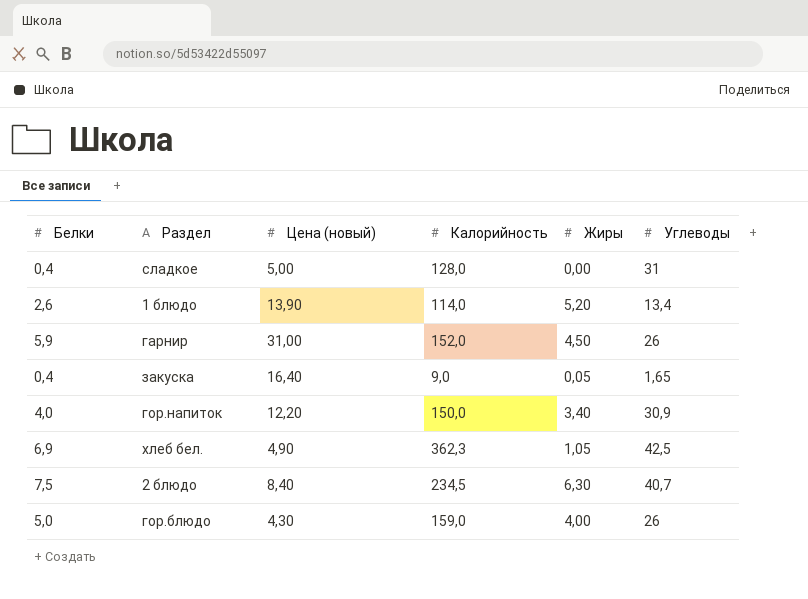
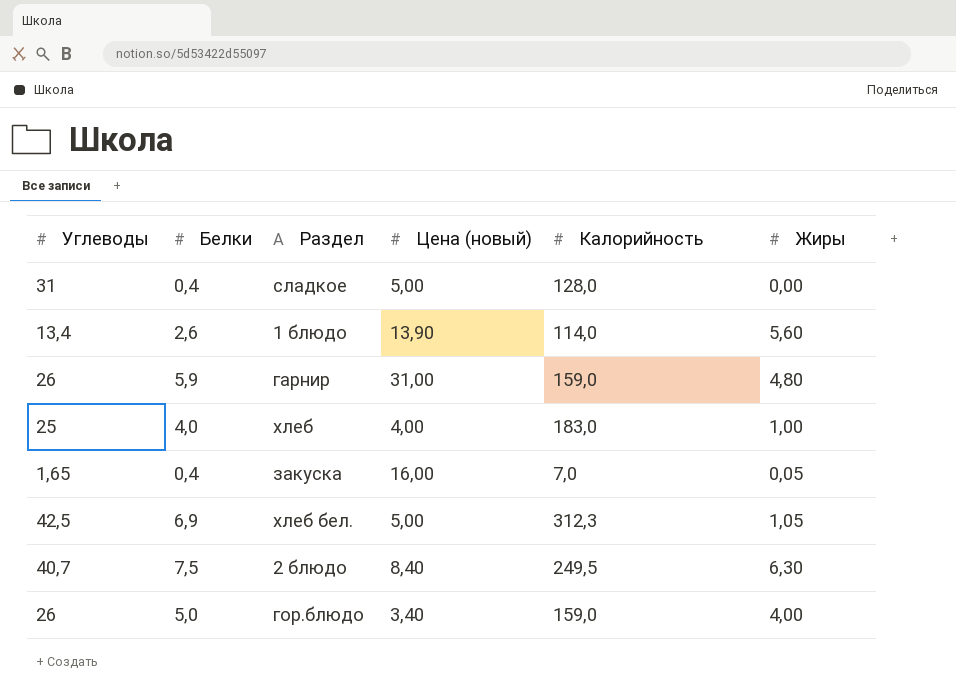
column Углеводы | position: 6 -> 1
row гор.напиток: 4,0 | 12,20 | 150,0 | 3,40 | 30,9 -> none
1 блюдо | Жиры: 5,20 -> 5,60
гарнир | Калорийность: 152,0 -> 159,0
гарнир | Жиры: 4,50 -> 4,80
row хлеб: none -> 25 | 4,0 | 4,00 | 183,0 | 1,00
закуска | Цена (новый): 16,40 -> 16,00
закуска | Калорийность: 9,0 -> 7,0
хлеб бел. | Цена (новый): 4,90 -> 5,00
хлеб бел. | Калорийность: 362,3 -> 312,3
2 блюдо | Калорийность: 234,5 -> 249,5
гор.блюдо | Цена (новый): 4,30 -> 3,40

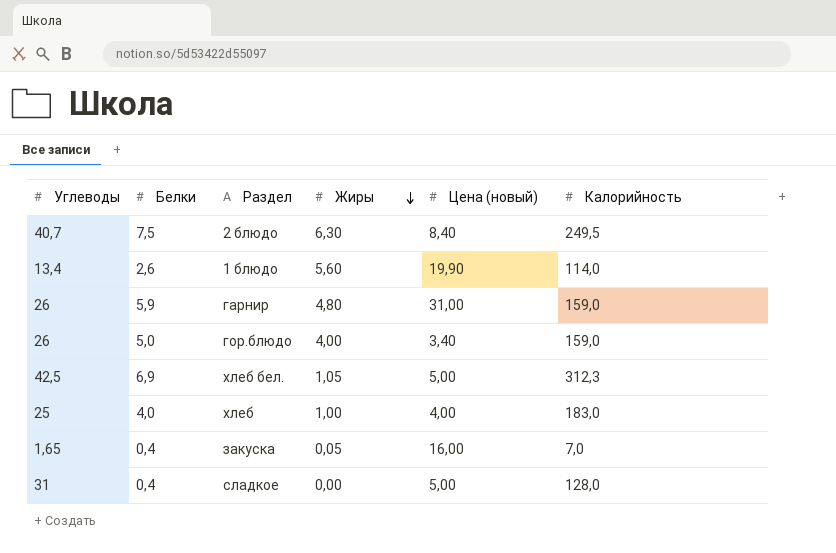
row order: none -> Жиры descending
column Жиры | position: 6 -> 4
1 блюдо | Цена (новый): 13,90 -> 19,90

